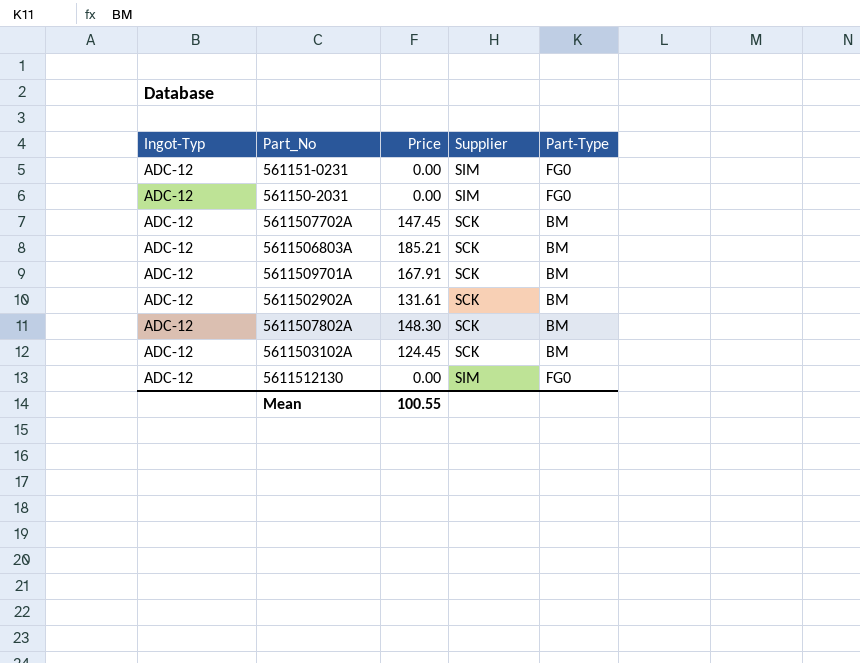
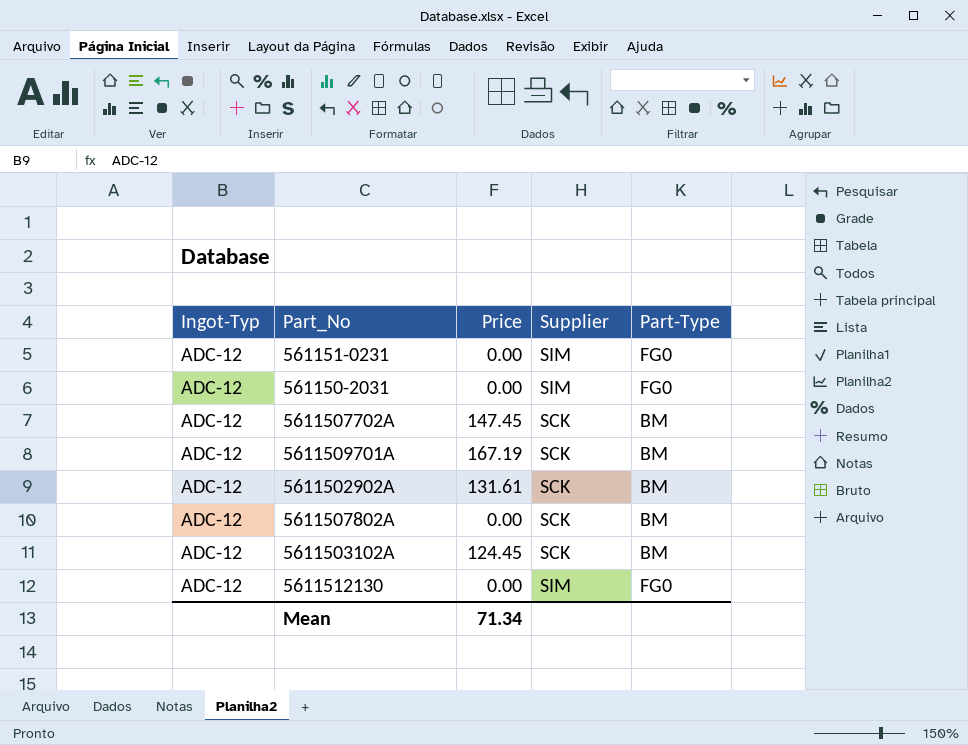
row 5611506803A: ADC-12 | 185.21 | SCK | BM -> none
5611509701A | Price: 167.91 -> 167.19
5611507802A | Price: 148.30 -> 0.00
Mean | Price: 100.55 -> 71.34

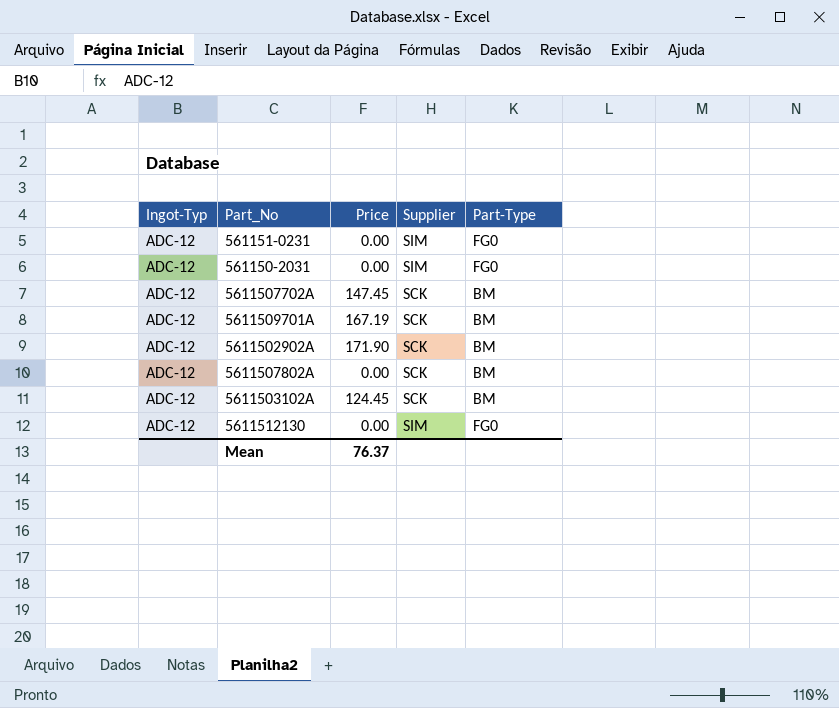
5611502902A | Price: 131.61 -> 171.90
Mean | Price: 71.34 -> 76.37

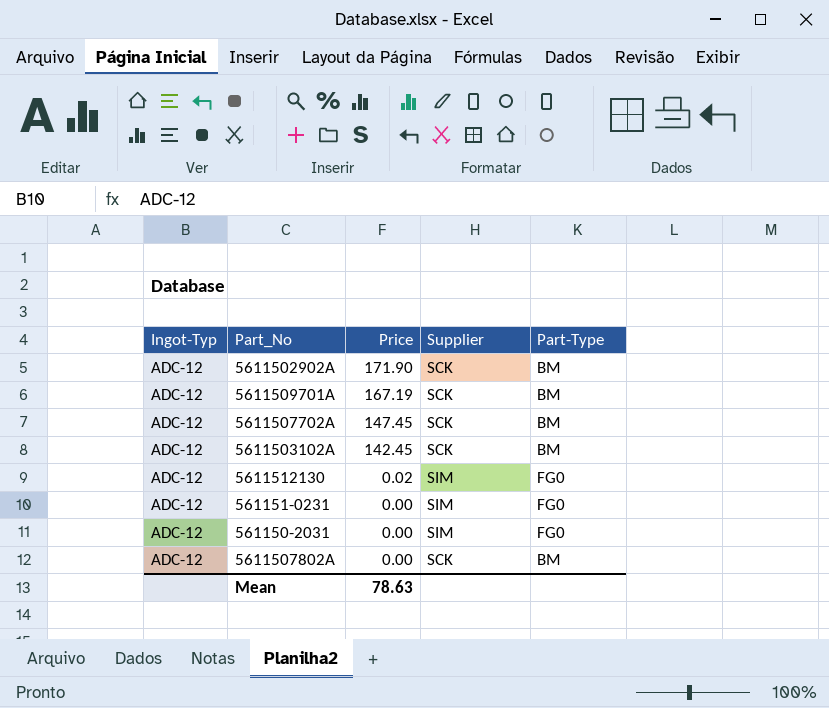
row order: none -> Price descending
5611503102A | Price: 124.45 -> 142.45
5611512130 | Price: 0.00 -> 0.02
Mean | Price: 76.37 -> 78.63

